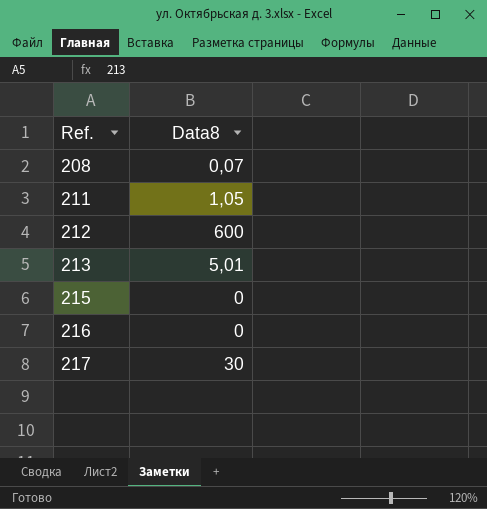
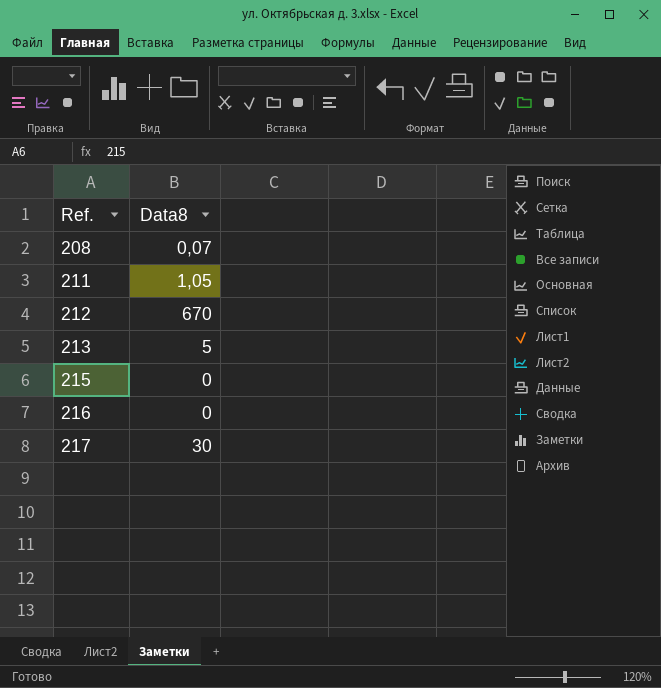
212 | Data8: 600 -> 670
213 | Data8: 5,01 -> 5

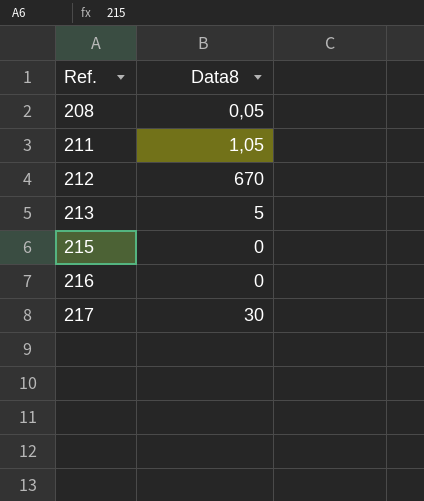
208 | Data8: 0,07 -> 0,05

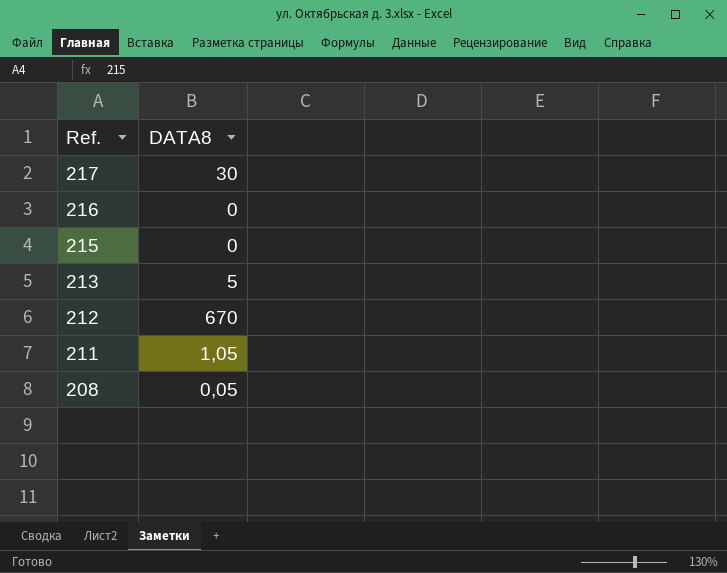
row order: Ref. ascending -> Ref. descending
column name: Data8 -> DATA8

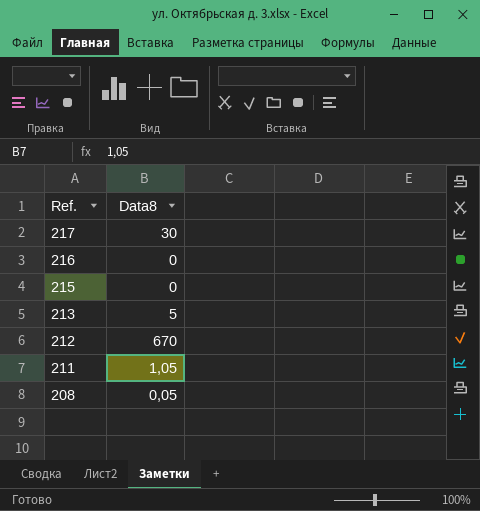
column name: DATA8 -> Data8

